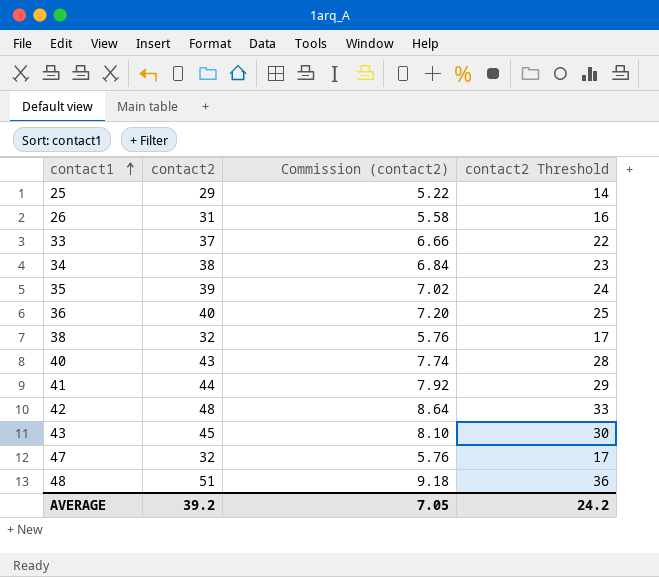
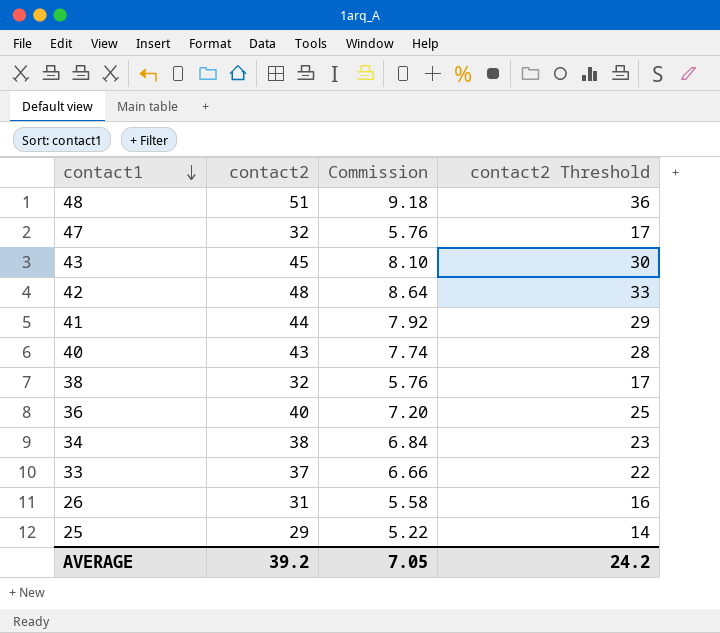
row order: contact1 ascending -> contact1 descending
column name: Commission (contact2) -> Commission
row 35: 39 | 7.02 | 24 -> none

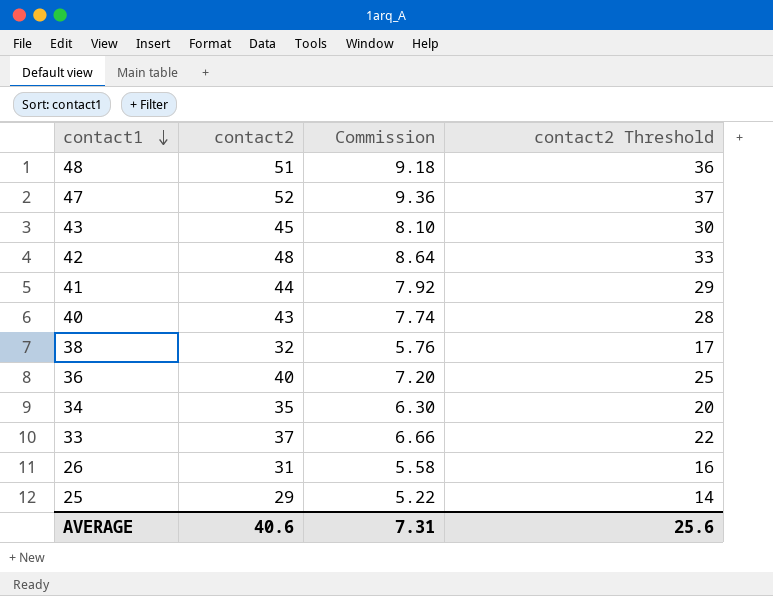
47 | contact2: 32 -> 52
47 | Commission: 5.76 -> 9.36
47 | contact2 Threshold: 17 -> 37
34 | contact2: 38 -> 35
34 | Commission: 6.84 -> 6.30
34 | contact2 Threshold: 23 -> 20
AVERAGE | contact2: 39.2 -> 40.6
AVERAGE | Commission: 7.05 -> 7.31
AVERAGE | contact2 Threshold: 24.2 -> 25.6

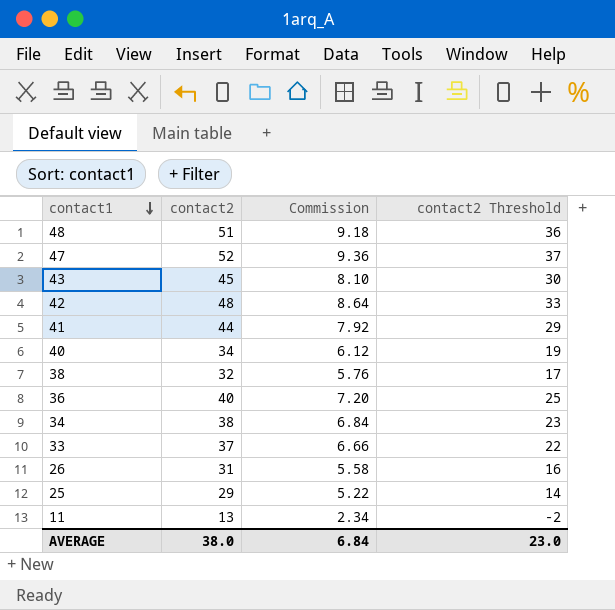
40 | contact2: 43 -> 34
40 | Commission: 7.74 -> 6.12
40 | contact2 Threshold: 28 -> 19
34 | contact2: 35 -> 38
34 | Commission: 6.30 -> 6.84
34 | contact2 Threshold: 20 -> 23
row 11: none -> 13 | 2.34 | -2
AVERAGE | contact2: 40.6 -> 38.0
AVERAGE | Commission: 7.31 -> 6.84
AVERAGE | contact2 Threshold: 25.6 -> 23.0

